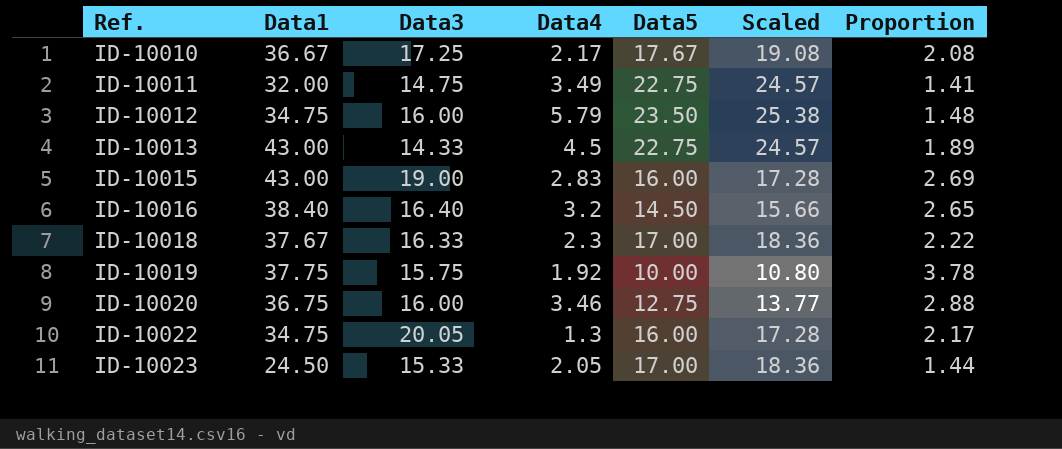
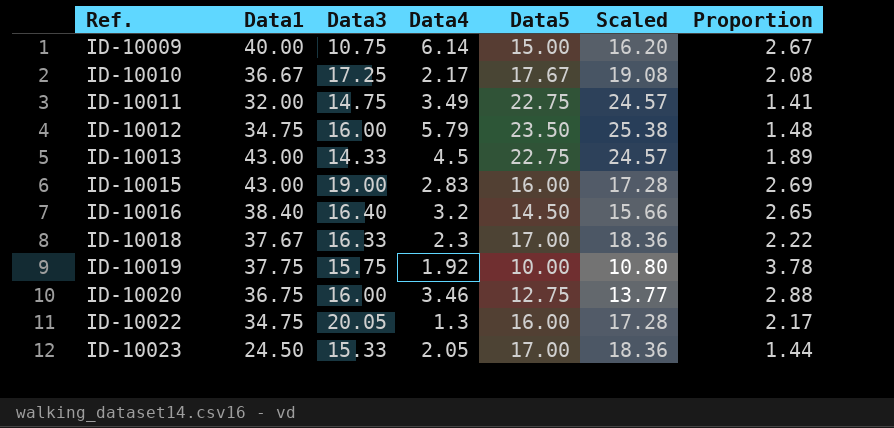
row ID-10009: none -> 40.00 | 10.75 | 6.14 | 15.00 | 16.20 | 2.67

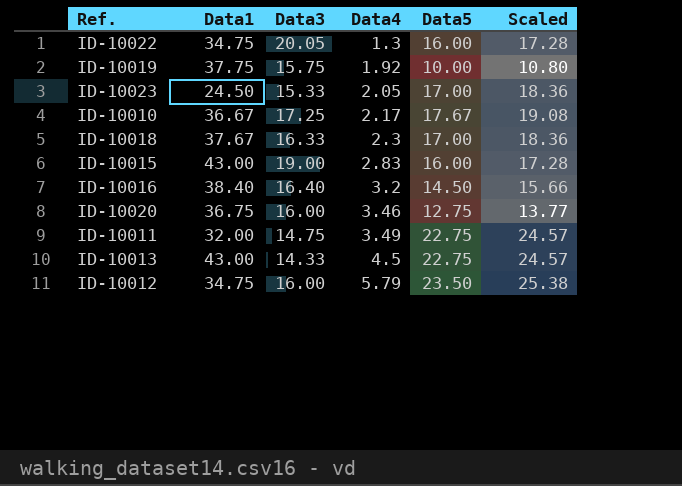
row order: Ref. ascending -> Data4 ascending
column Proportion | formula: [Data1] / [Data5] -> none
row ID-10009: 40.00 | 10.75 | 6.14 | 15.00 | 16.20 | 2.67 -> none

